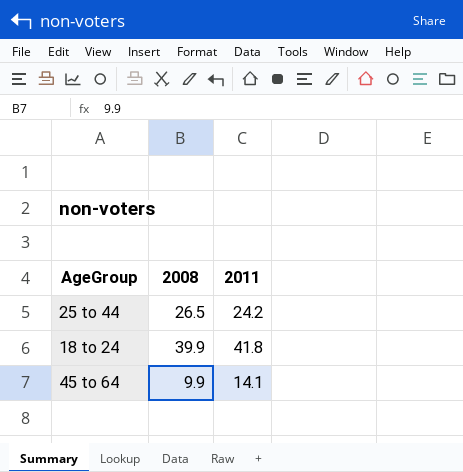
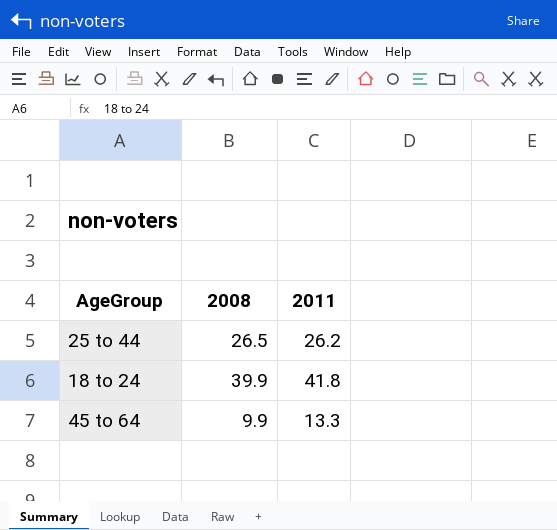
25 to 44 | 2011: 24.2 -> 26.2
45 to 64 | 2011: 14.1 -> 13.3

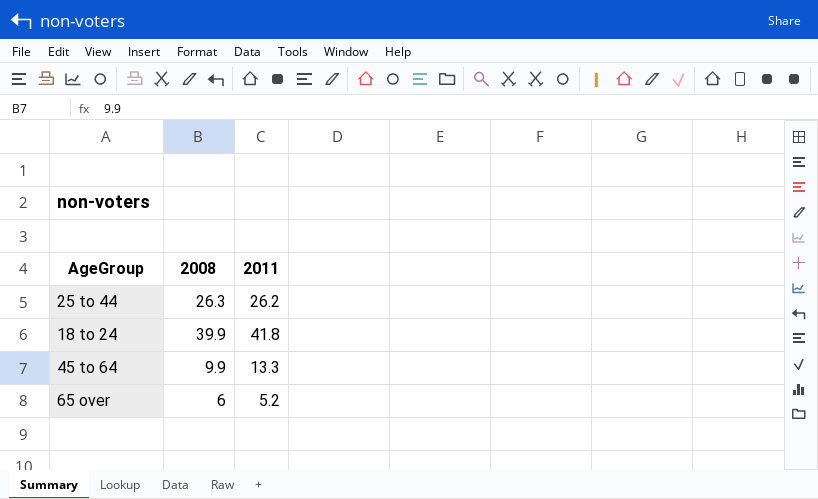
25 to 44 | 2008: 26.5 -> 26.3
row 65 over: none -> 6 | 5.2

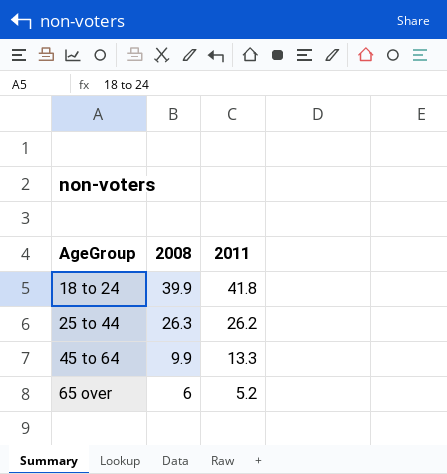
row order: none -> AgeGroup ascending

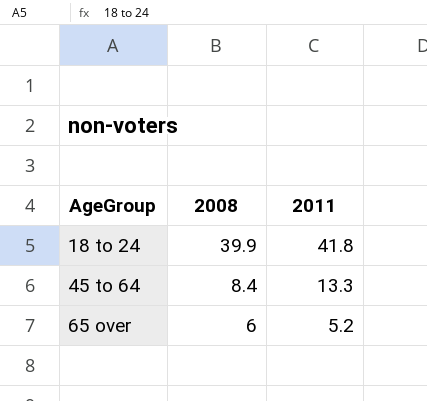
row 25 to 44: 26.3 | 26.2 -> none
45 to 64 | 2008: 9.9 -> 8.4

